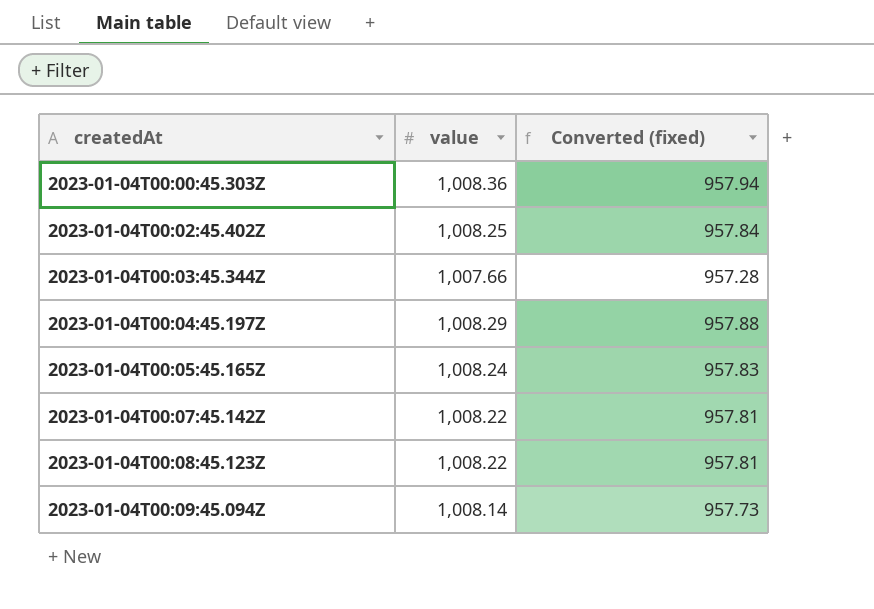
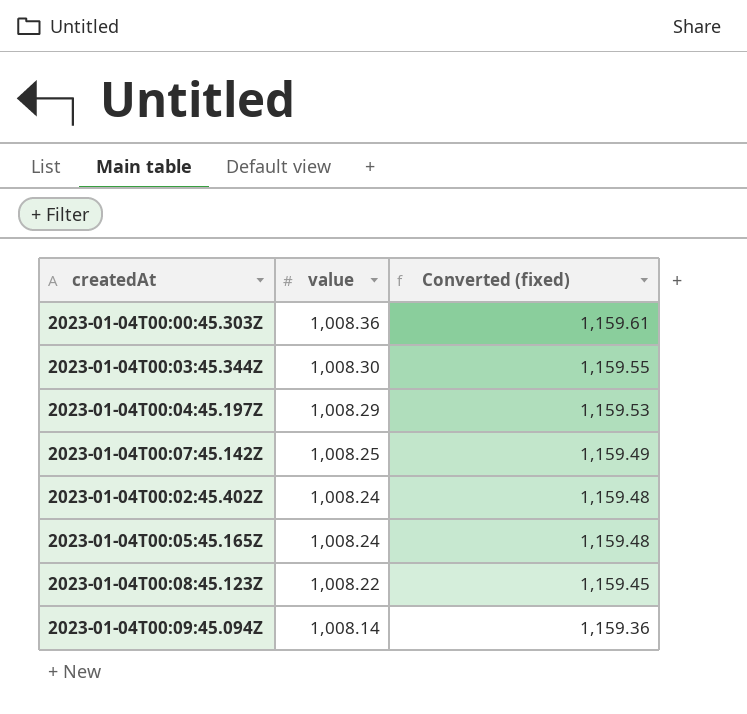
row order: createdAt ascending -> value descending
column Converted (fixed) | formula: [value] * 0.95 -> [value] * 1.15
2023-01-04T00:03:45.344Z | value: 1,007.66 -> 1,008.30
2023-01-04T00:07:45.142Z | value: 1,008.22 -> 1,008.25
2023-01-04T00:02:45.402Z | value: 1,008.25 -> 1,008.24

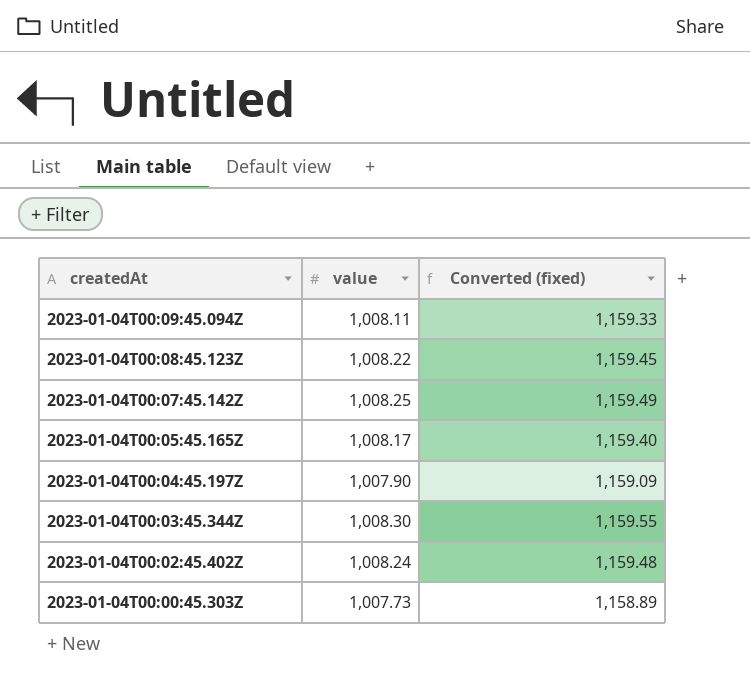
row order: value descending -> createdAt descending
2023-01-04T00:09:45.094Z | value: 1,008.14 -> 1,008.11
2023-01-04T00:09:45.094Z | Converted (fixed): 1,159.36 -> 1,159.33
2023-01-04T00:05:45.165Z | value: 1,008.24 -> 1,008.17
2023-01-04T00:05:45.165Z | Converted (fixed): 1,159.48 -> 1,159.40
2023-01-04T00:04:45.197Z | value: 1,008.29 -> 1,007.90
2023-01-04T00:04:45.197Z | Converted (fixed): 1,159.53 -> 1,159.09
2023-01-04T00:00:45.303Z | value: 1,008.36 -> 1,007.73
2023-01-04T00:00:45.303Z | Converted (fixed): 1,159.61 -> 1,158.89

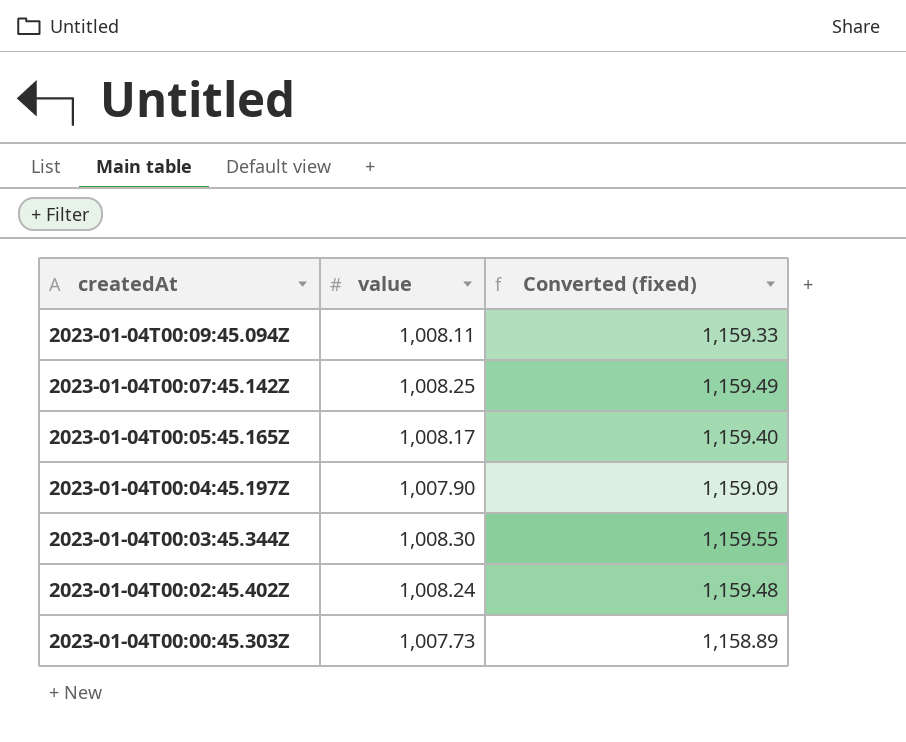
row 2023-01-04T00:08:45.123Z: 1,008.22 | 1,159.45 -> none

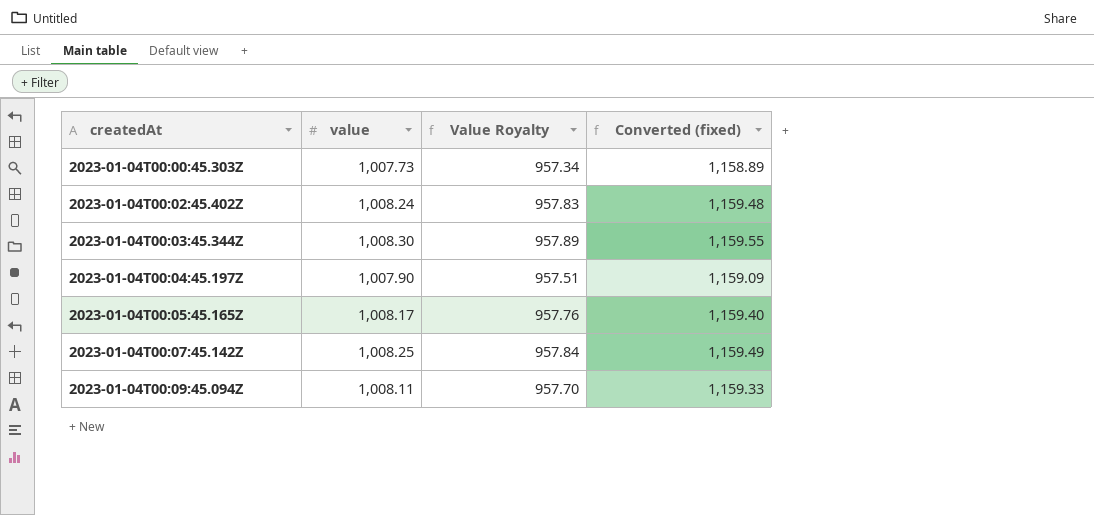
row order: createdAt descending -> createdAt ascending
column Value Royalty | formula: none -> [value] * 0.95

